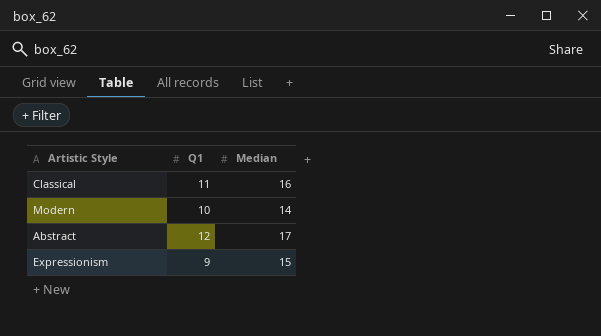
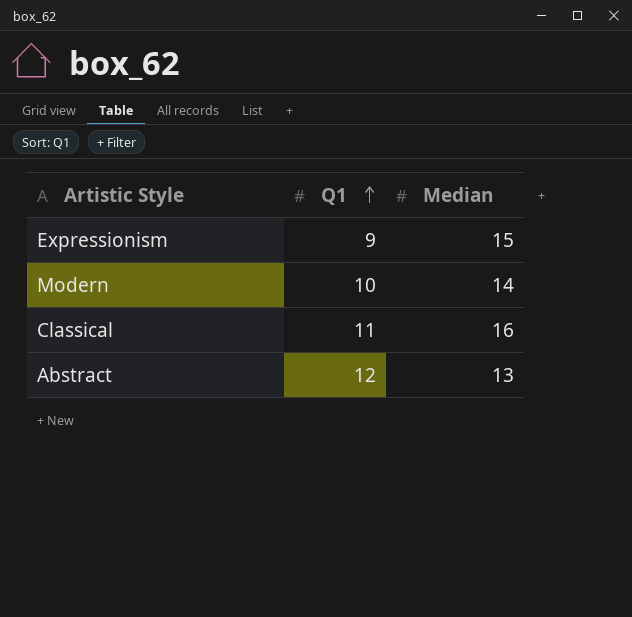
row order: none -> Q1 ascending
Abstract | Median: 17 -> 13

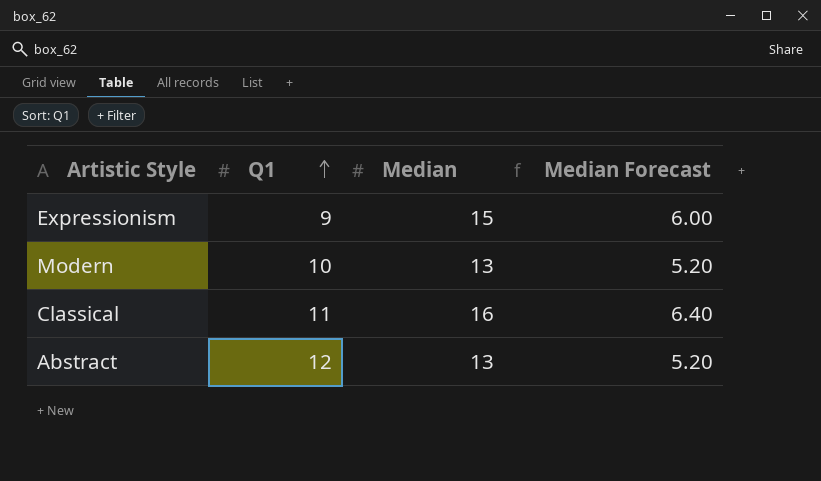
column Median Forecast | formula: none -> [Median] * 0.4
Modern | Median: 14 -> 13

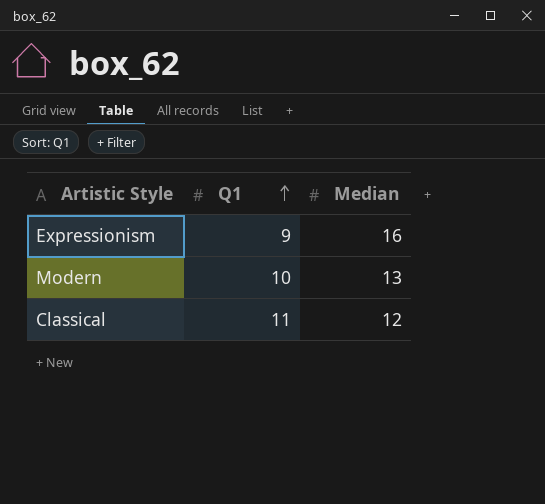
column Median Forecast | formula: [Median] * 0.4 -> none
row Abstract: 12 | 13 | 5.20 -> none
Expressionism | Median: 15 -> 16
Classical | Median: 16 -> 12

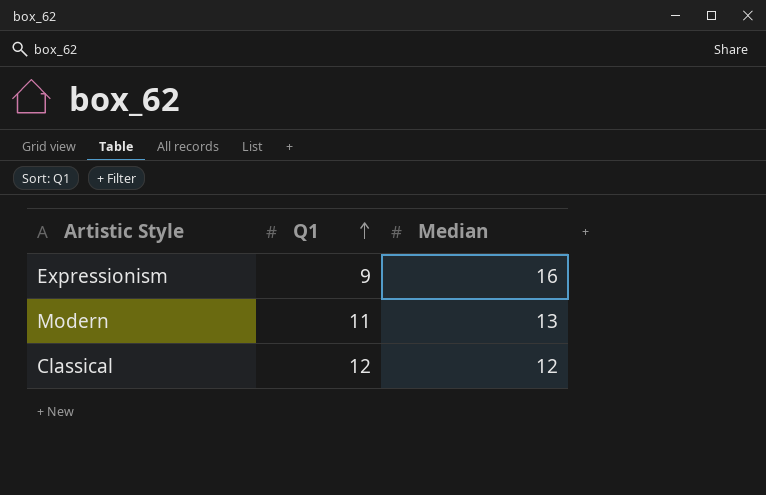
Modern | Q1: 10 -> 11
Classical | Q1: 11 -> 12

